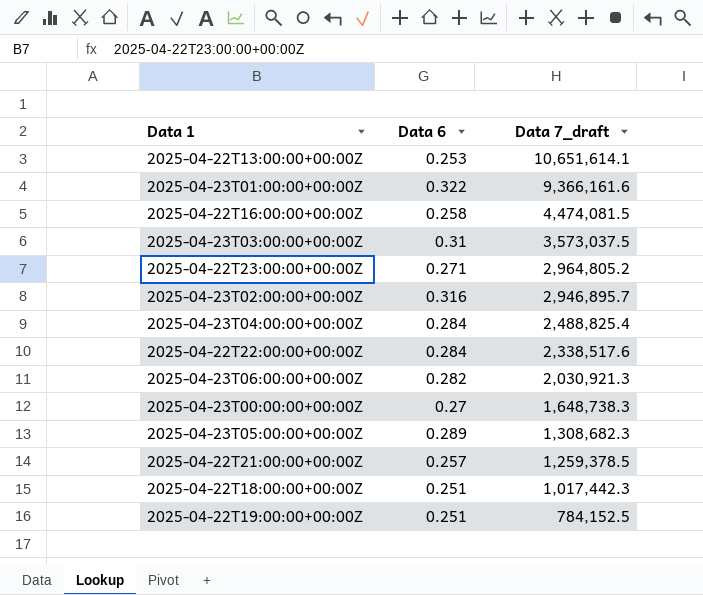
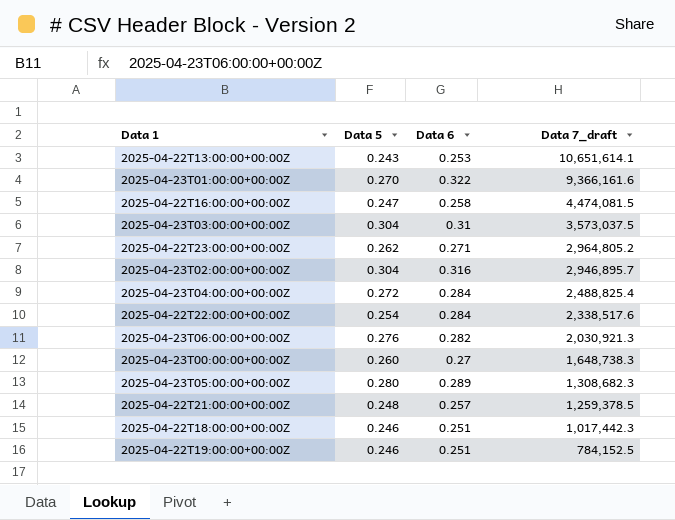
column Data 5 | position: none -> 2

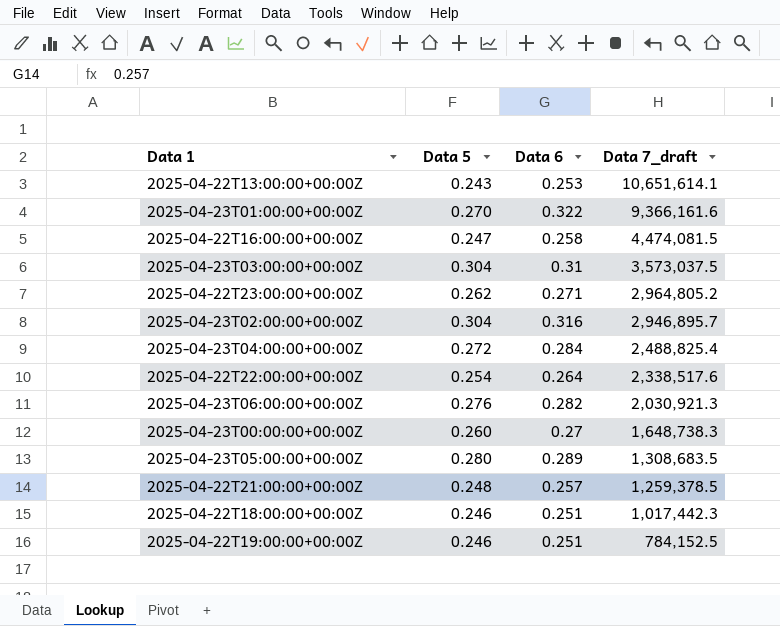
2025-04-22T22:00:00+00:00Z | Data 6: 0.284 -> 0.264
2025-04-23T05:00:00+00:00Z | Data 7_draft: 1,308,682.3 -> 1,308,683.5

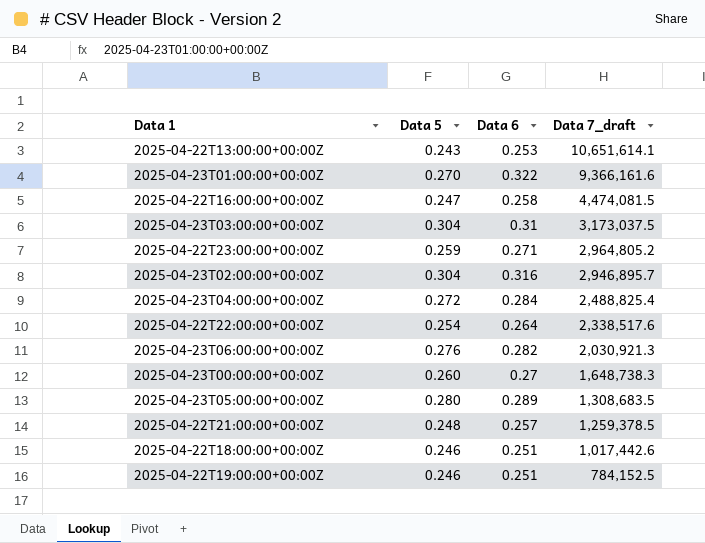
2025-04-23T03:00:00+00:00Z | Data 7_draft: 3,573,037.5 -> 3,173,037.5
2025-04-22T23:00:00+00:00Z | Data 5: 0.262 -> 0.259
2025-04-22T18:00:00+00:00Z | Data 7_draft: 1,017,442.3 -> 1,017,442.6

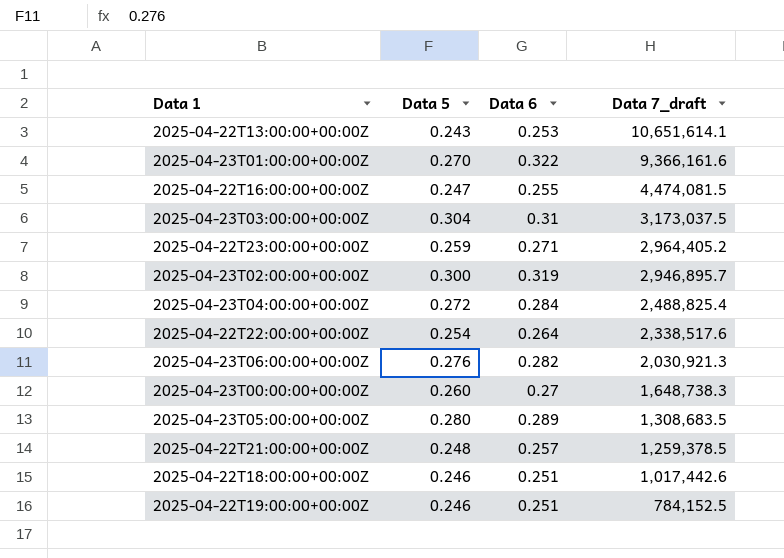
2025-04-22T16:00:00+00:00Z | Data 6: 0.258 -> 0.255
2025-04-22T23:00:00+00:00Z | Data 7_draft: 2,964,805.2 -> 2,964,405.2
2025-04-23T02:00:00+00:00Z | Data 5: 0.304 -> 0.300
2025-04-23T02:00:00+00:00Z | Data 6: 0.316 -> 0.319

